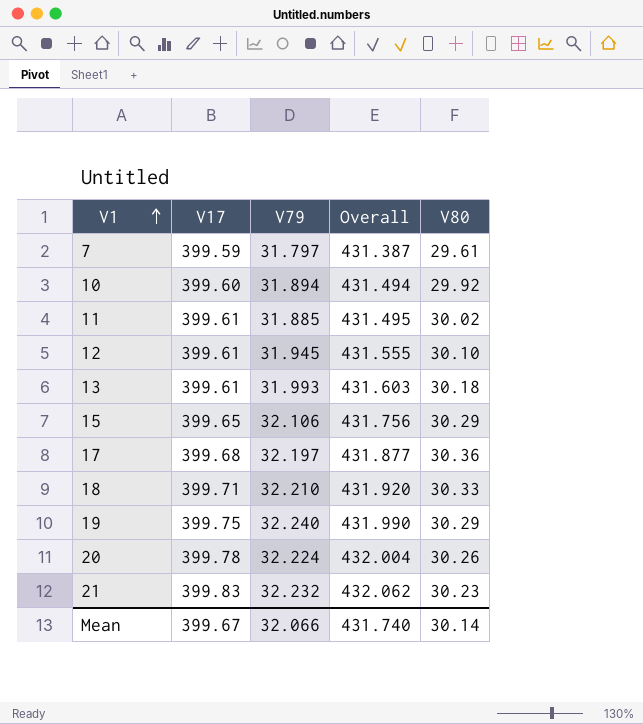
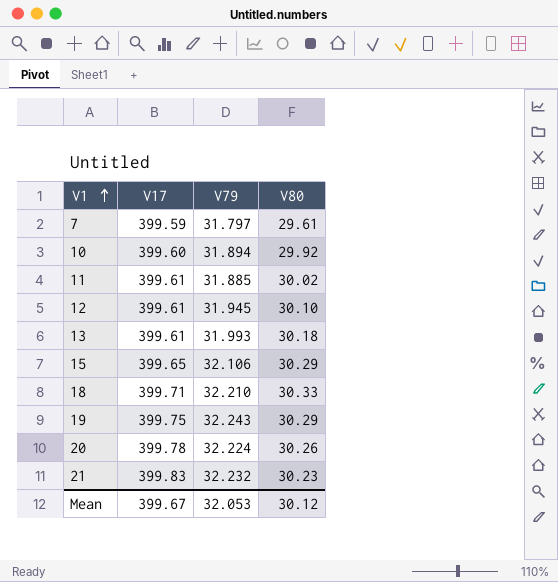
column Overall | formula: [V17] + [V79] -> none
row 17: 399.68 | 32.197 | 431.877 | 30.36 -> none
19 | V79: 32.240 -> 32.243
Mean | V79: 32.066 -> 32.053
Mean | V80: 30.14 -> 30.12

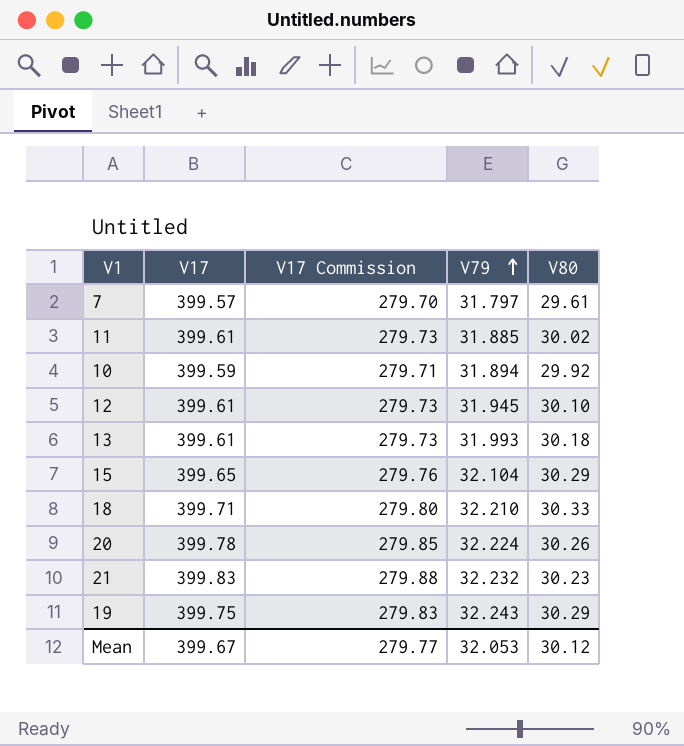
row order: V1 ascending -> V79 ascending
column V17 Commission | formula: none -> [V17] * 0.7
7 | V17: 399.59 -> 399.57
10 | V17: 399.60 -> 399.59
15 | V79: 32.106 -> 32.104

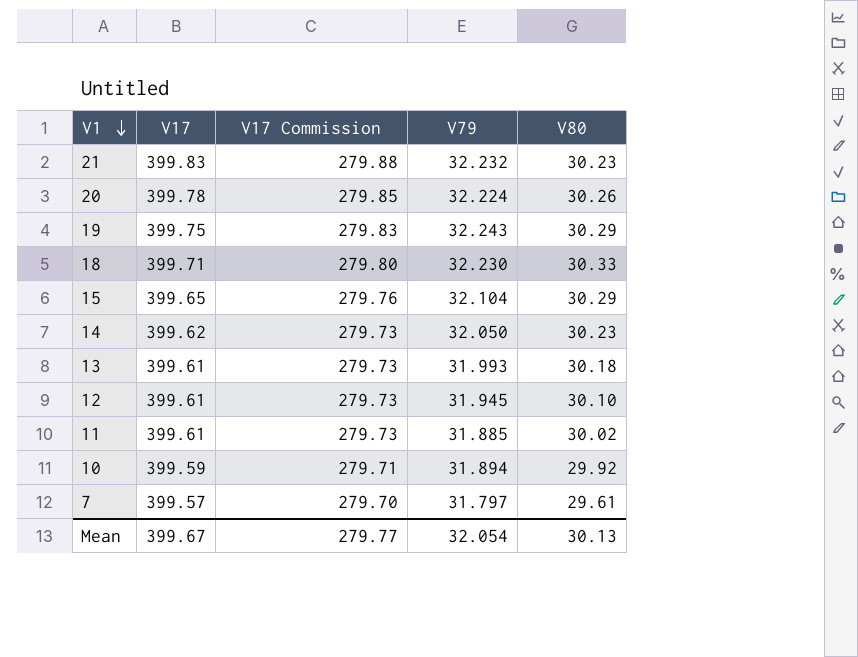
row order: V79 ascending -> V1 descending
18 | V79: 32.210 -> 32.230
row 14: none -> 399.62 | 279.73 | 32.050 | 30.23
Mean | V79: 32.053 -> 32.054
Mean | V80: 30.12 -> 30.13

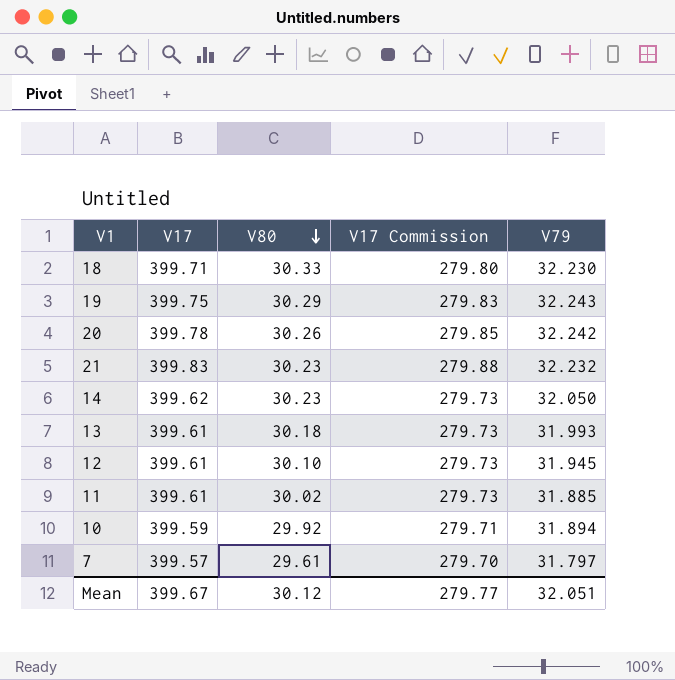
row order: V1 descending -> V80 descending
column V80 | position: 5 -> 3
row 15: 399.65 | 279.76 | 32.104 | 30.29 -> none
20 | V79: 32.224 -> 32.242
Mean | V80: 30.13 -> 30.12
Mean | V79: 32.054 -> 32.051

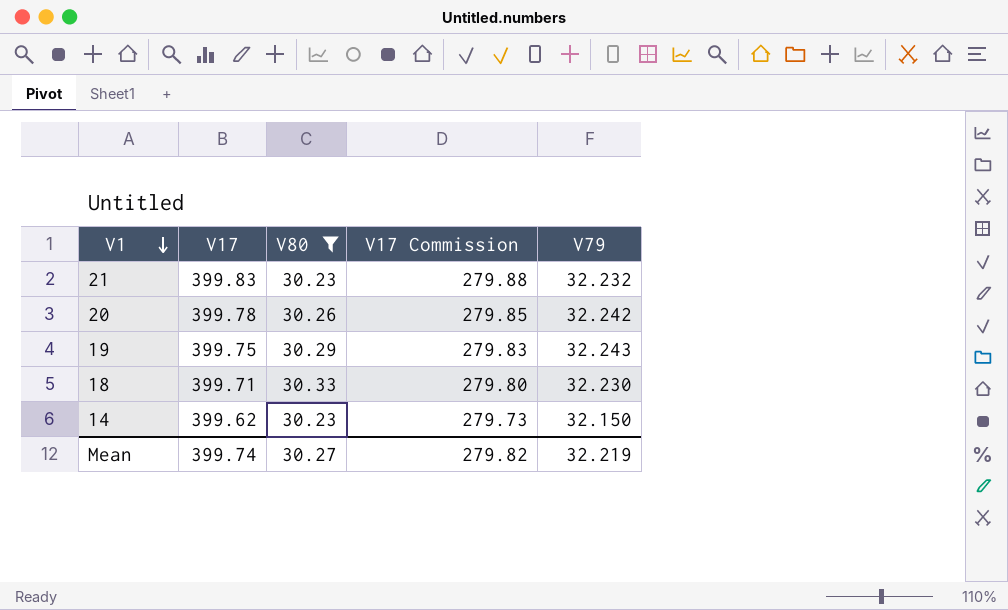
filter: none -> V80 >= 30.23
row order: V80 descending -> V1 descending
14 | V79: 32.050 -> 32.150
Mean | V17: 399.67 -> 399.74
Mean | V80: 30.12 -> 30.27
Mean | V17 Commission: 279.77 -> 279.82
Mean | V79: 32.051 -> 32.219

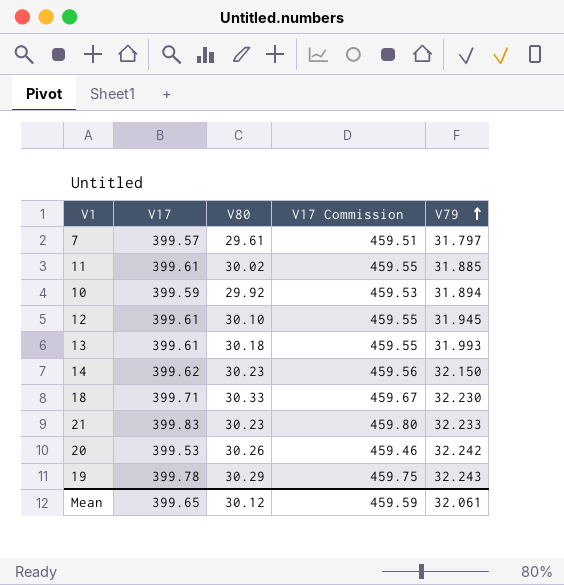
filter: V80 >= 30.23 -> none
row order: V1 descending -> V79 ascending
column V17 Commission | formula: [V17] * 0.7 -> [V17] * 1.15
21 | V79: 32.232 -> 32.233
20 | V17: 399.78 -> 399.53
19 | V17: 399.75 -> 399.78
Mean | V17: 399.74 -> 399.65
Mean | V80: 30.27 -> 30.12
Mean | V17 Commission: 279.82 -> 459.59
Mean | V79: 32.219 -> 32.061

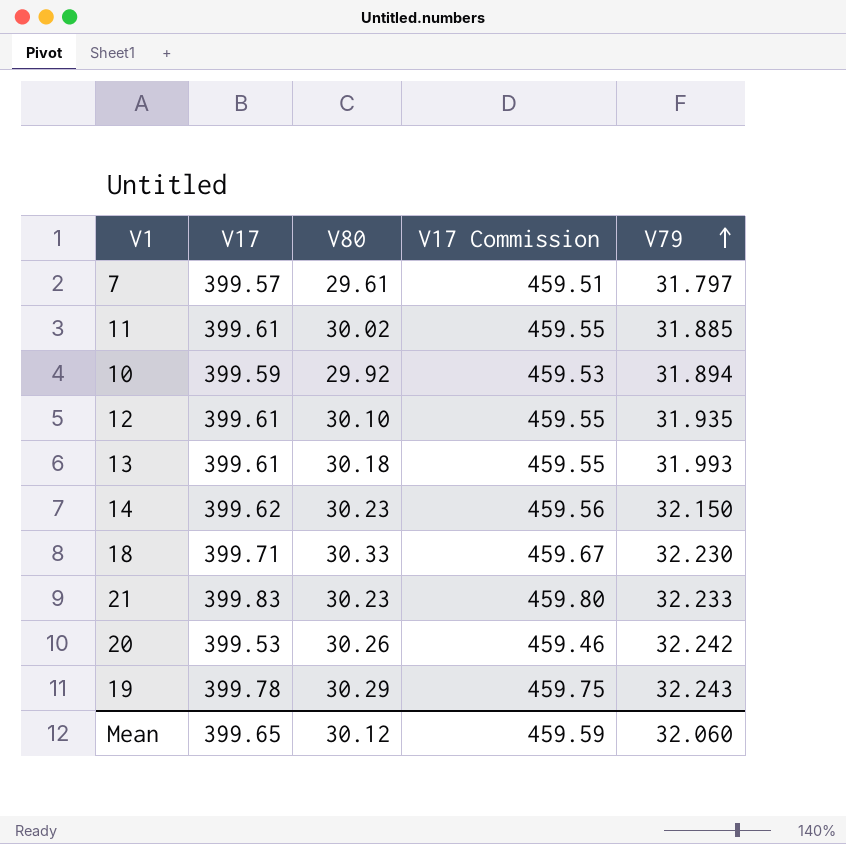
12 | V79: 31.945 -> 31.935
Mean | V79: 32.061 -> 32.060

